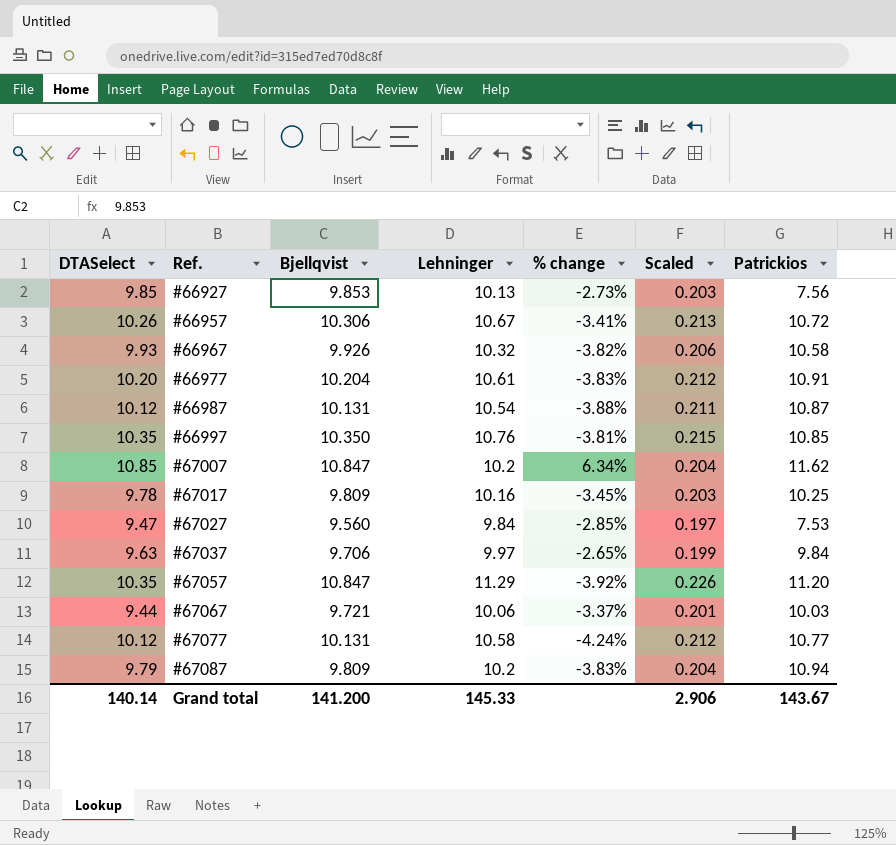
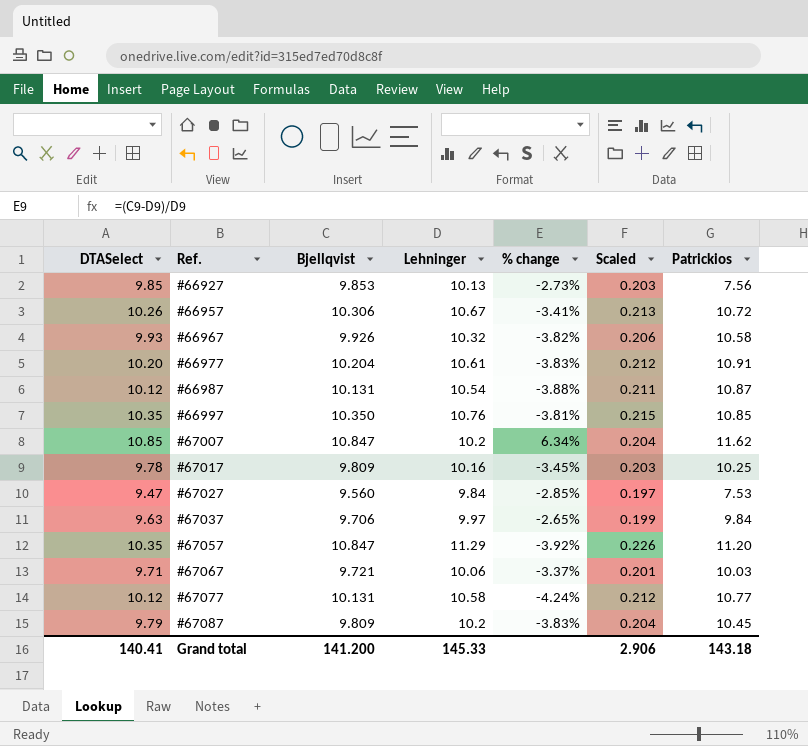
#67067 | DTASelect: 9.44 -> 9.71
#67087 | Patrickios: 10.94 -> 10.45
Grand total | DTASelect: 140.14 -> 140.41
Grand total | Patrickios: 143.67 -> 143.18

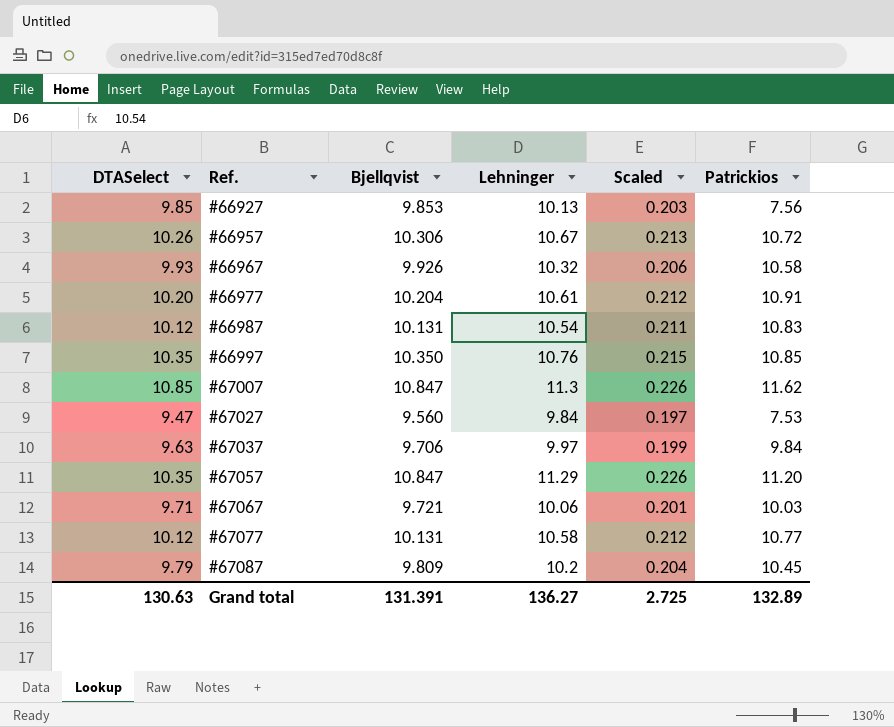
column % change | formula: ([Bjellqvist] - [Lehninger]) / [Lehninger] -> none
row #67017: 9.78 | 9.809 | 10.16 | -3.45% | 0.203 | 10.25 -> none
#66987 | Patrickios: 10.87 -> 10.83
#67007 | Lehninger: 10.2 -> 11.3
#67007 | Scaled: 0.204 -> 0.226
Grand total | DTASelect: 140.41 -> 130.63
Grand total | Bjellqvist: 141.200 -> 131.391
Grand total | Lehninger: 145.33 -> 136.27
Grand total | Scaled: 2.906 -> 2.725
Grand total | Patrickios: 143.18 -> 132.89

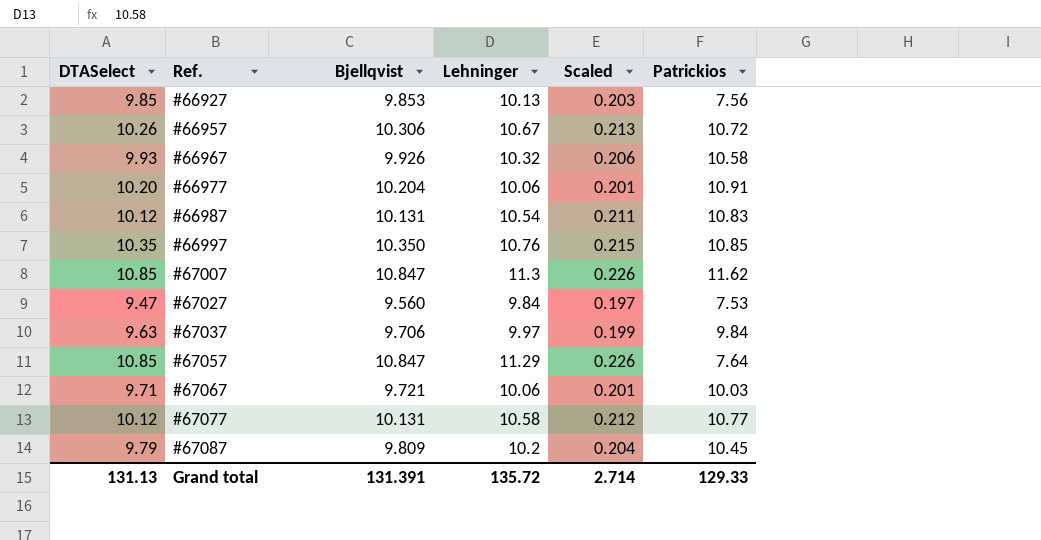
#66977 | Lehninger: 10.61 -> 10.06
#66977 | Scaled: 0.212 -> 0.201
#67057 | DTASelect: 10.35 -> 10.85
#67057 | Patrickios: 11.20 -> 7.64
Grand total | DTASelect: 130.63 -> 131.13
Grand total | Lehninger: 136.27 -> 135.72
Grand total | Scaled: 2.725 -> 2.714
Grand total | Patrickios: 132.89 -> 129.33

